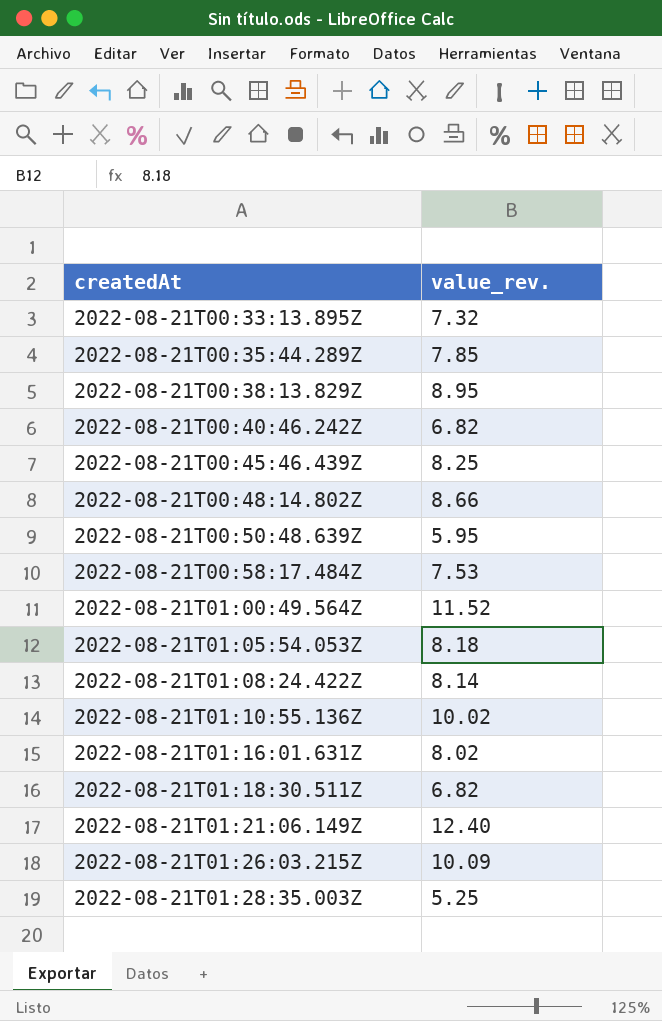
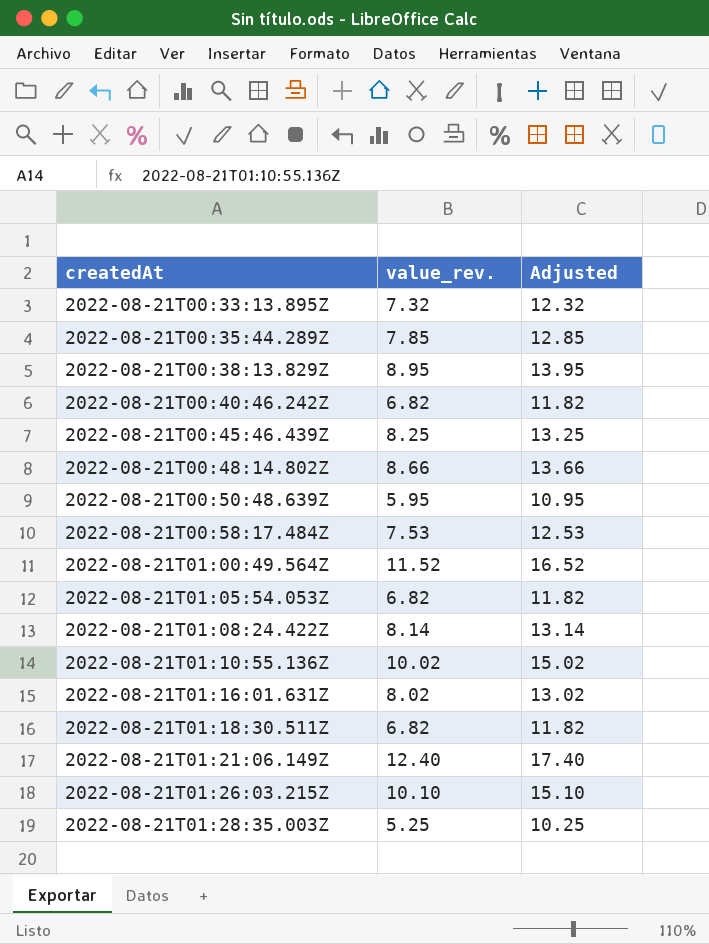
column Adjusted | formula: none -> [value_rev.] + 5
2022-08-21T01:05:54.053Z | value_rev.: 8.18 -> 6.82
2022-08-21T01:26:03.215Z | value_rev.: 10.09 -> 10.10

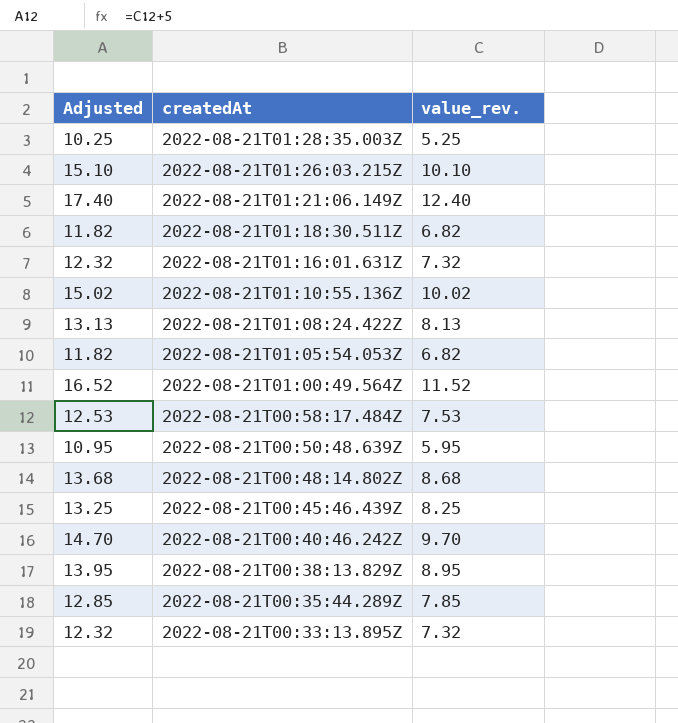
row order: createdAt ascending -> createdAt descending
column Adjusted | position: 3 -> 1
2022-08-21T01:16:01.631Z | Adjusted: 13.02 -> 12.32
2022-08-21T01:16:01.631Z | value_rev.: 8.02 -> 7.32
2022-08-21T01:08:24.422Z | Adjusted: 13.14 -> 13.13
2022-08-21T01:08:24.422Z | value_rev.: 8.14 -> 8.13
2022-08-21T00:48:14.802Z | Adjusted: 13.66 -> 13.68
2022-08-21T00:48:14.802Z | value_rev.: 8.66 -> 8.68
2022-08-21T00:40:46.242Z | Adjusted: 11.82 -> 14.70
2022-08-21T00:40:46.242Z | value_rev.: 6.82 -> 9.70

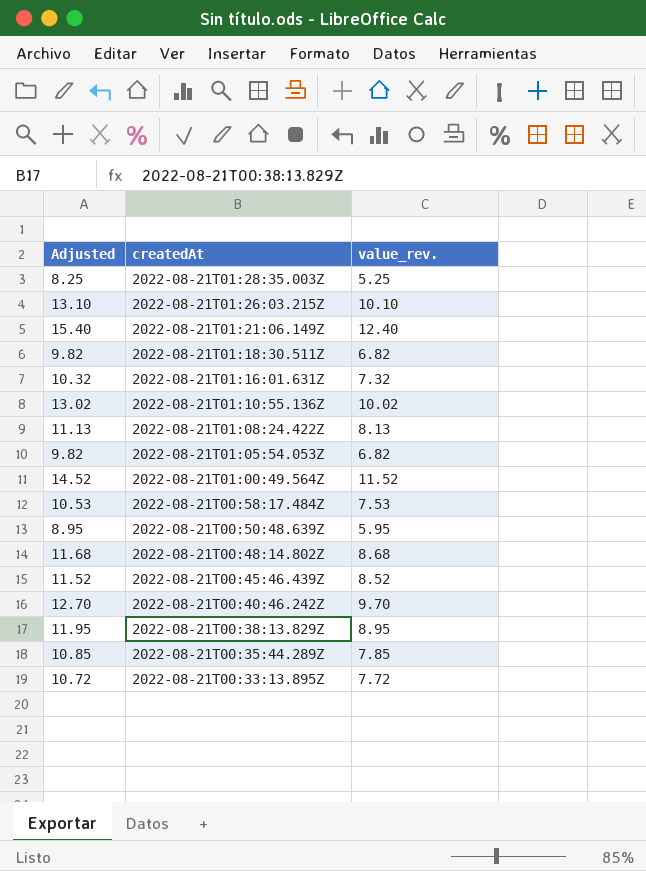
column Adjusted | formula: [value_rev.] + 5 -> [value_rev.] + 3
2022-08-21T00:45:46.439Z | value_rev.: 8.25 -> 8.52
2022-08-21T00:33:13.895Z | value_rev.: 7.32 -> 7.72

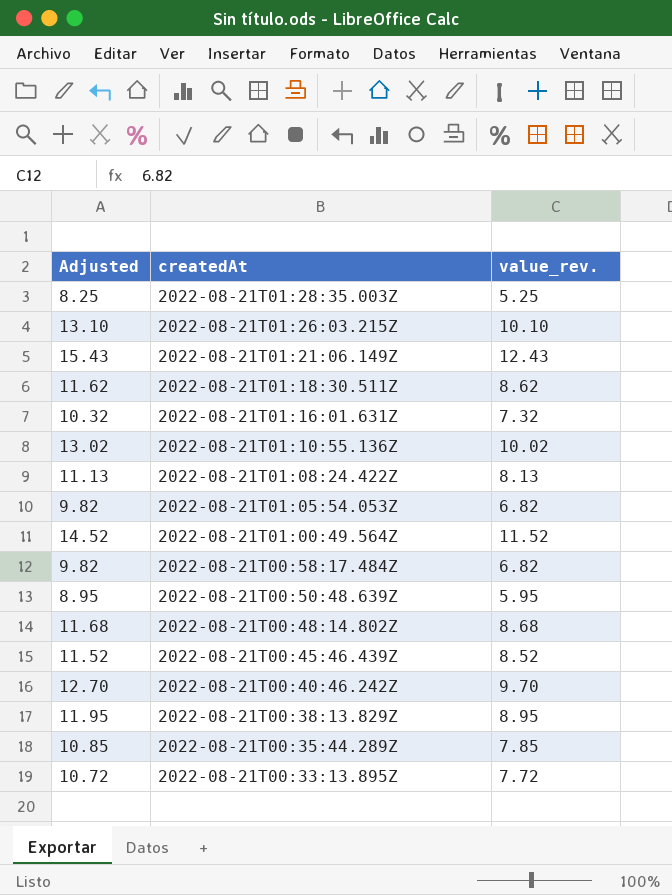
2022-08-21T01:21:06.149Z | Adjusted: 15.40 -> 15.43
2022-08-21T01:21:06.149Z | value_rev.: 12.40 -> 12.43
2022-08-21T01:18:30.511Z | Adjusted: 9.82 -> 11.62
2022-08-21T01:18:30.511Z | value_rev.: 6.82 -> 8.62
2022-08-21T00:58:17.484Z | Adjusted: 10.53 -> 9.82
2022-08-21T00:58:17.484Z | value_rev.: 7.53 -> 6.82

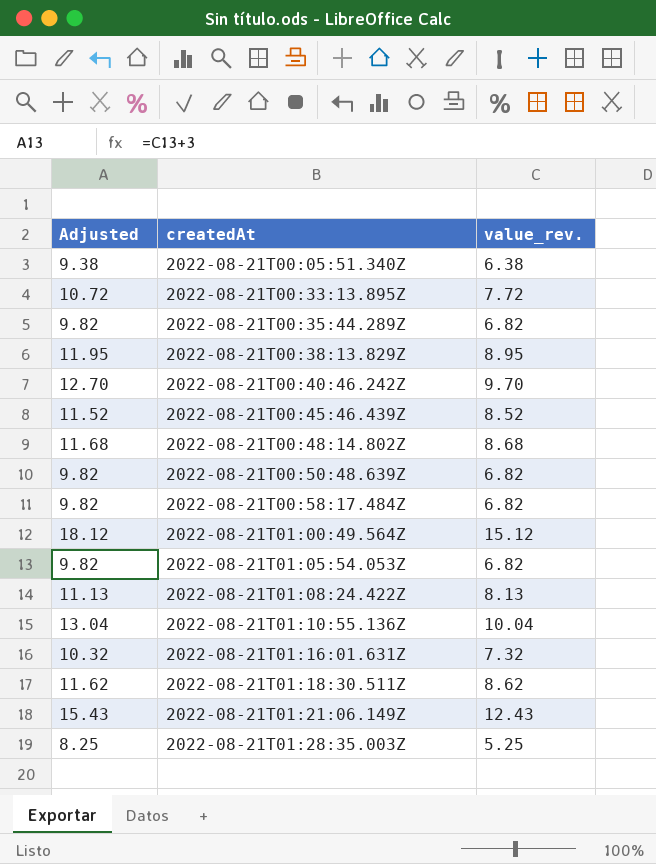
row order: createdAt descending -> createdAt ascending
row 2022-08-21T01:26:03.215Z: 13.10 | 10.10 -> none
row 2022-08-21T00:05:51.340Z: none -> 9.38 | 6.38
2022-08-21T00:35:44.289Z | Adjusted: 10.85 -> 9.82
2022-08-21T00:35:44.289Z | value_rev.: 7.85 -> 6.82
2022-08-21T00:50:48.639Z | Adjusted: 8.95 -> 9.82
2022-08-21T00:50:48.639Z | value_rev.: 5.95 -> 6.82
2022-08-21T01:00:49.564Z | Adjusted: 14.52 -> 18.12
2022-08-21T01:00:49.564Z | value_rev.: 11.52 -> 15.12
2022-08-21T01:10:55.136Z | Adjusted: 13.02 -> 13.04
2022-08-21T01:10:55.136Z | value_rev.: 10.02 -> 10.04

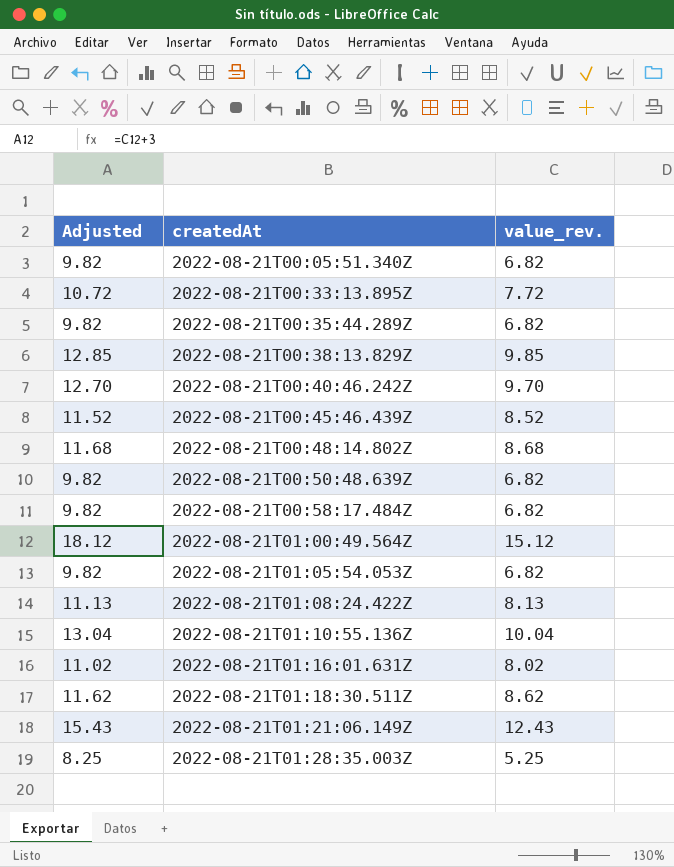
2022-08-21T00:05:51.340Z | Adjusted: 9.38 -> 9.82
2022-08-21T00:05:51.340Z | value_rev.: 6.38 -> 6.82
2022-08-21T00:38:13.829Z | Adjusted: 11.95 -> 12.85
2022-08-21T00:38:13.829Z | value_rev.: 8.95 -> 9.85
2022-08-21T01:16:01.631Z | Adjusted: 10.32 -> 11.02
2022-08-21T01:16:01.631Z | value_rev.: 7.32 -> 8.02

